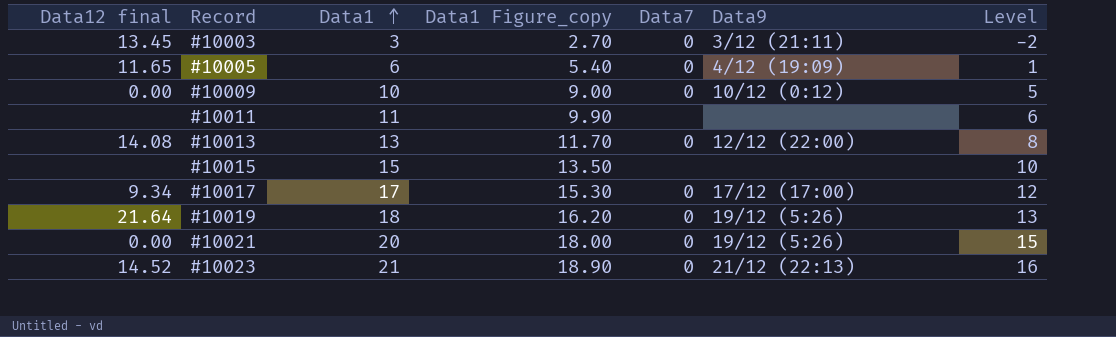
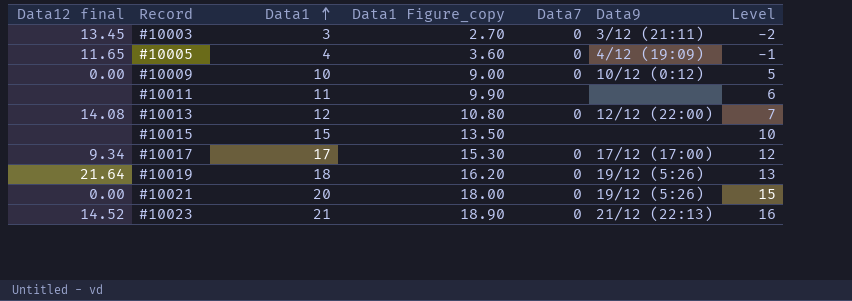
#10005 | Data1: 6 -> 4
#10005 | Data1 Figure_copy: 5.40 -> 3.60
#10005 | Level: 1 -> -1
#10013 | Data1: 13 -> 12
#10013 | Data1 Figure_copy: 11.70 -> 10.80
#10013 | Level: 8 -> 7

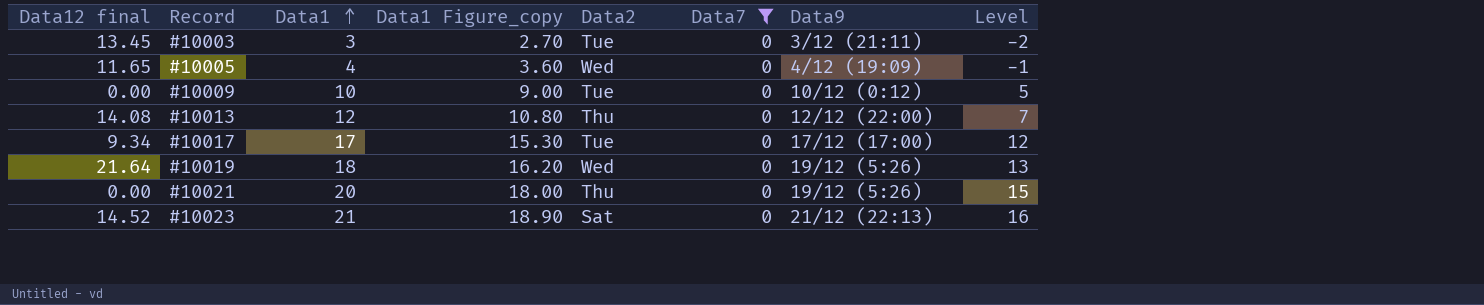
filter: none -> Data7 = 0
column Data2 | position: none -> 5

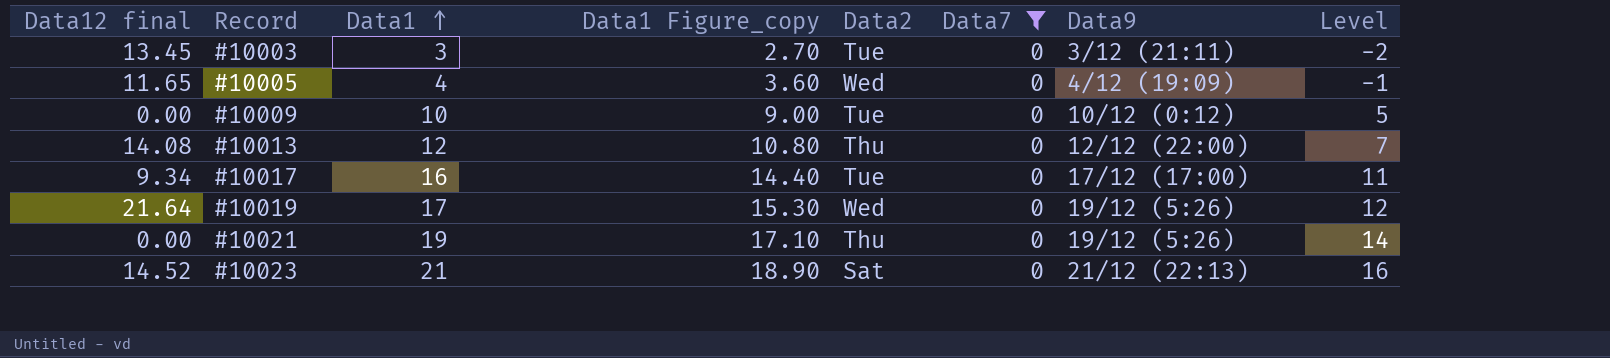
#10017 | Data1: 17 -> 16
#10017 | Data1 Figure_copy: 15.30 -> 14.40
#10017 | Level: 12 -> 11
#10019 | Data1: 18 -> 17
#10019 | Data1 Figure_copy: 16.20 -> 15.30
#10019 | Level: 13 -> 12
#10021 | Data1: 20 -> 19
#10021 | Data1 Figure_copy: 18.00 -> 17.10
#10021 | Level: 15 -> 14

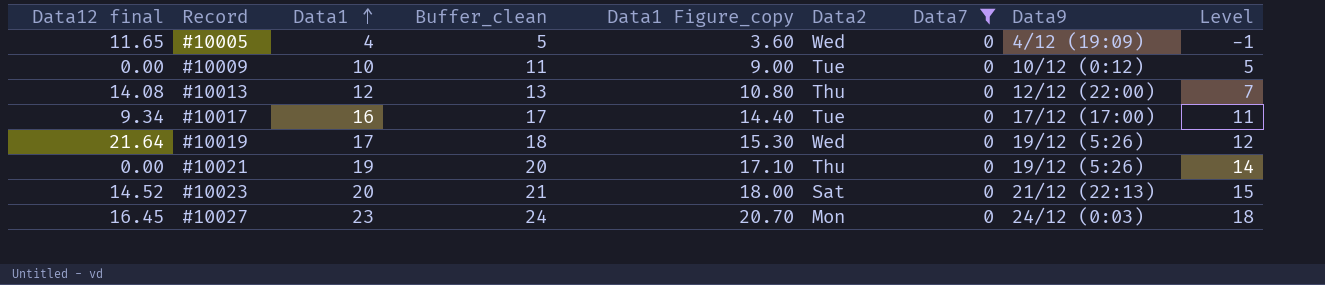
column Buffer_clean | formula: none -> [Data1] + 1
row #10003: 13.45 | 3 | 2.70 | Tue | 0 | 3/12 (21:11) | -2 -> none
#10023 | Data1: 21 -> 20
#10023 | Data1 Figure_copy: 18.90 -> 18.00
#10023 | Level: 16 -> 15
row #10027: none -> 16.45 | 23 | 24 | 20.70 | Mon | 0 | 24/12 (0:03) | 18

